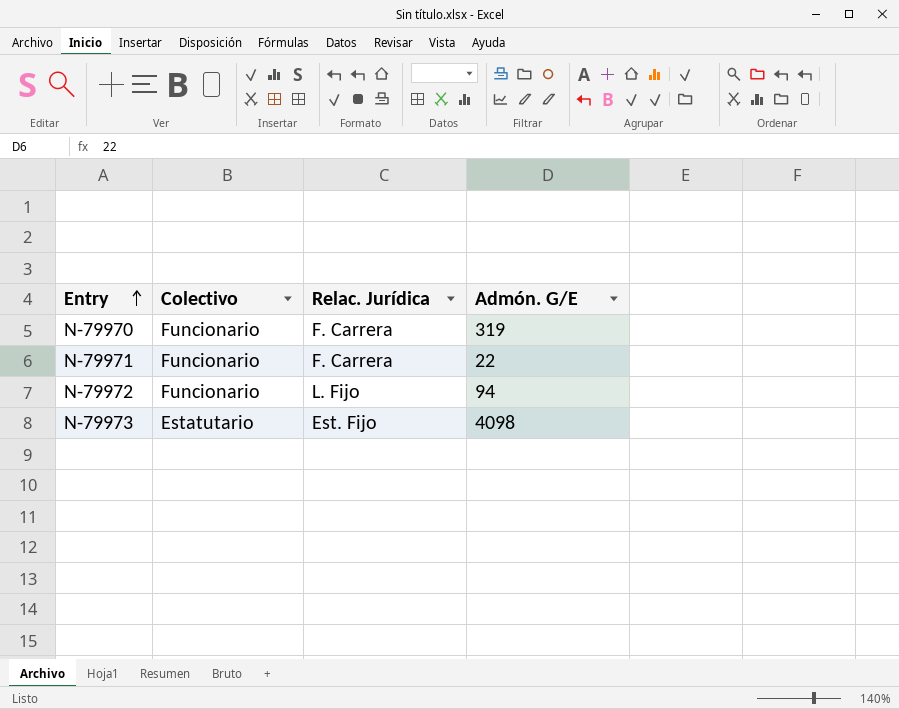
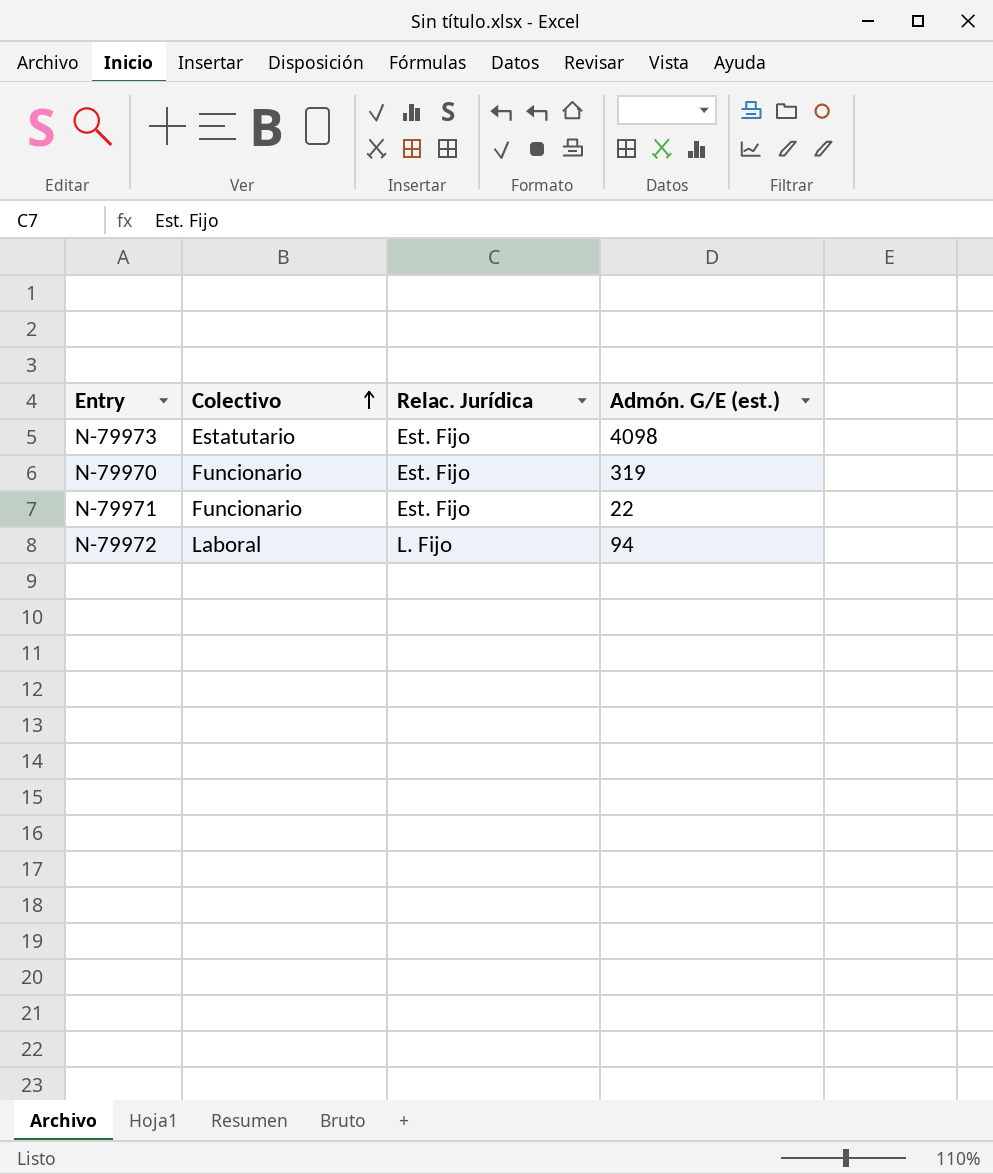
row order: Entry ascending -> Colectivo ascending
column name: Admón. G/E -> Admón. G/E (est.)
N-79970 | Relac. Jurídica: F. Carrera -> Est. Fijo
N-79971 | Relac. Jurídica: F. Carrera -> Est. Fijo
N-79972 | Colectivo: Funcionario -> Laboral

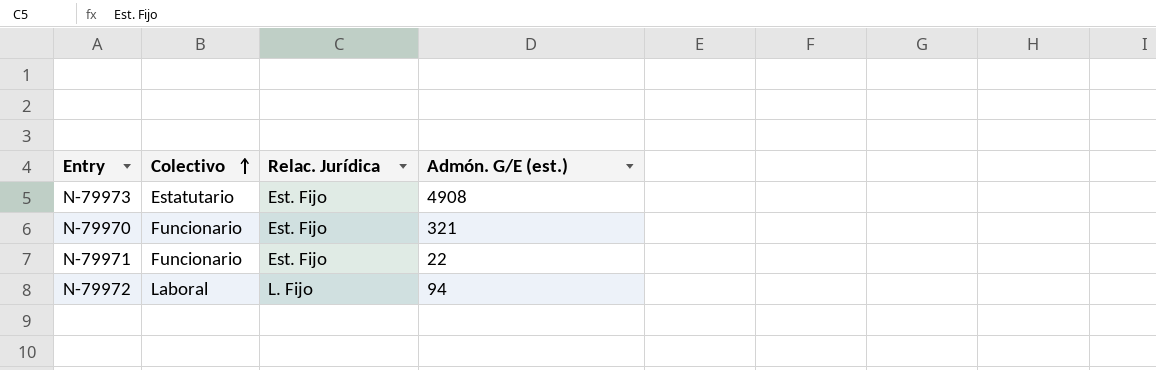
N-79973 | Admón. G/E (est.): 4098 -> 4908
N-79970 | Admón. G/E (est.): 319 -> 321

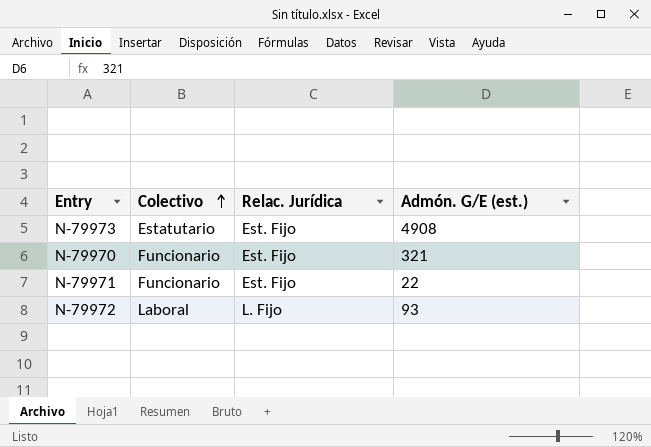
N-79972 | Admón. G/E (est.): 94 -> 93

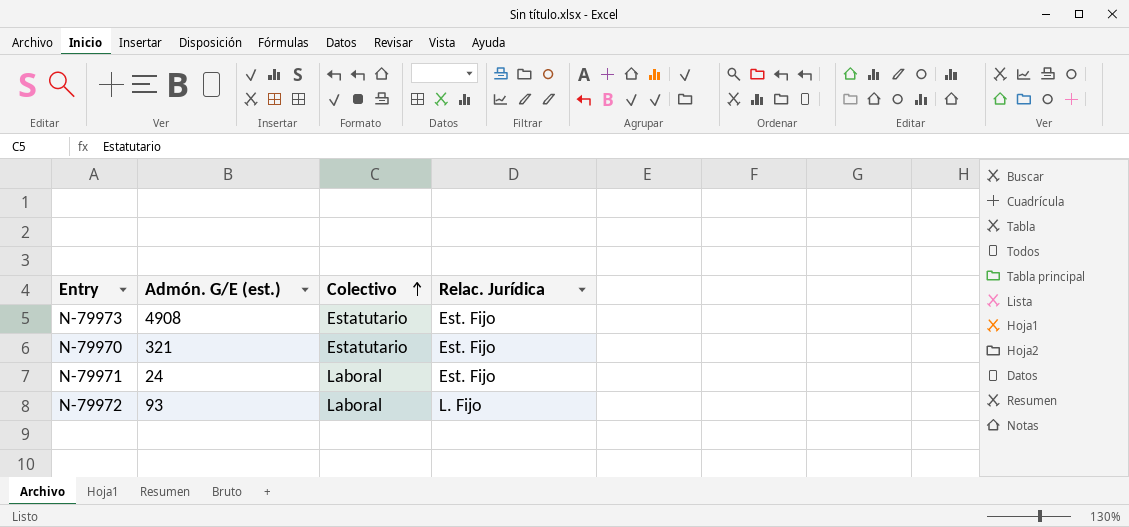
column Admón. G/E (est.) | position: 4 -> 2
N-79970 | Colectivo: Funcionario -> Estatutario
N-79971 | Admón. G/E (est.): 22 -> 24
N-79971 | Colectivo: Funcionario -> Laboral

